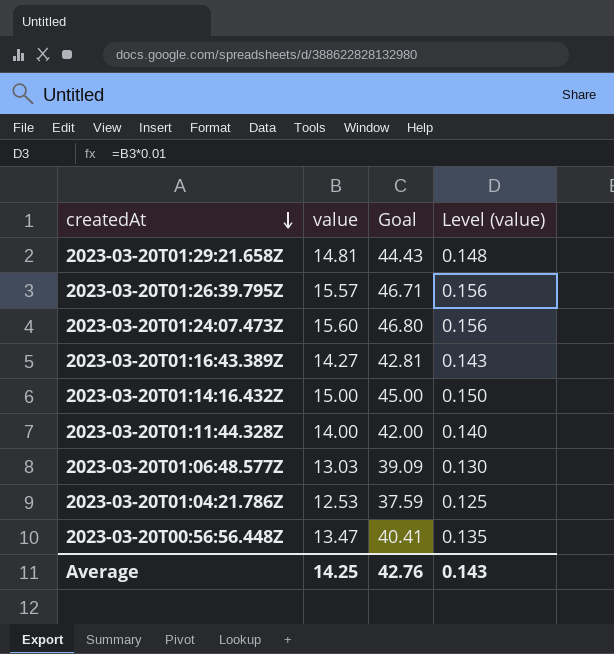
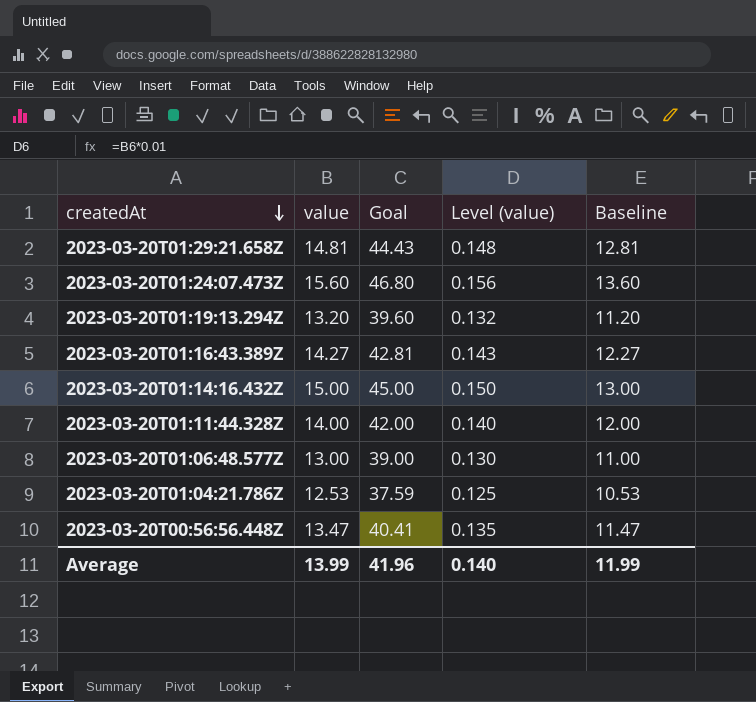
column Baseline | formula: none -> [value] - 2
row 2023-03-20T01:26:39.795Z: 15.57 | 46.71 | 0.156 -> none
row 2023-03-20T01:19:13.294Z: none -> 13.20 | 39.60 | 0.132 | 11.20
2023-03-20T01:06:48.577Z | value: 13.03 -> 13.00
2023-03-20T01:06:48.577Z | Goal: 39.09 -> 39.00
Average | value: 14.25 -> 13.99
Average | Goal: 42.76 -> 41.96
Average | Level (value): 0.143 -> 0.140

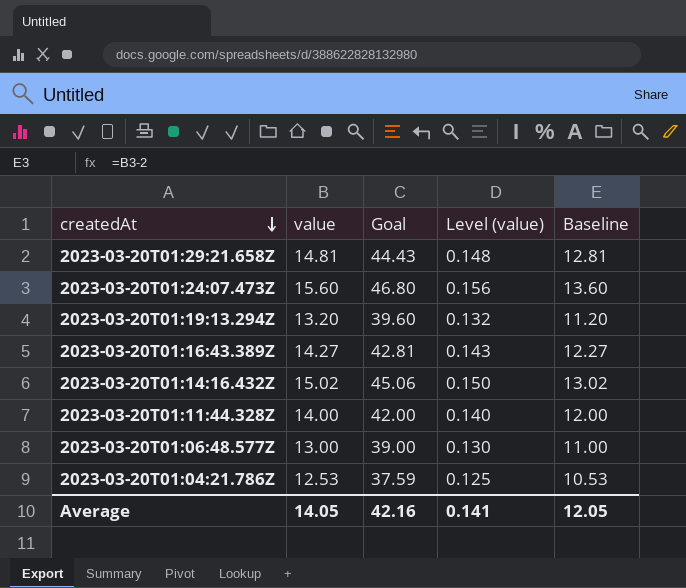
row 2023-03-20T00:56:56.448Z: 13.47 | 40.41 | 0.135 | 11.47 -> none
2023-03-20T01:14:16.432Z | value: 15.00 -> 15.02
2023-03-20T01:14:16.432Z | Goal: 45.00 -> 45.06
2023-03-20T01:14:16.432Z | Baseline: 13.00 -> 13.02
Average | value: 13.99 -> 14.05
Average | Goal: 41.96 -> 42.16
Average | Level (value): 0.140 -> 0.141
Average | Baseline: 11.99 -> 12.05

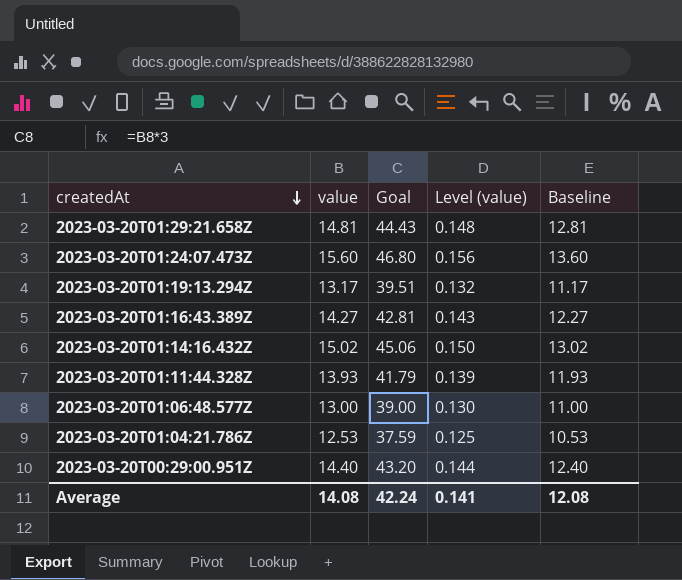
2023-03-20T01:19:13.294Z | value: 13.20 -> 13.17
2023-03-20T01:19:13.294Z | Goal: 39.60 -> 39.51
2023-03-20T01:19:13.294Z | Baseline: 11.20 -> 11.17
2023-03-20T01:11:44.328Z | value: 14.00 -> 13.93
2023-03-20T01:11:44.328Z | Goal: 42.00 -> 41.79
2023-03-20T01:11:44.328Z | Level (value): 0.140 -> 0.139
2023-03-20T01:11:44.328Z | Baseline: 12.00 -> 11.93
row 2023-03-20T00:29:00.951Z: none -> 14.40 | 43.20 | 0.144 | 12.40
Average | value: 14.05 -> 14.08
Average | Goal: 42.16 -> 42.24
Average | Baseline: 12.05 -> 12.08

